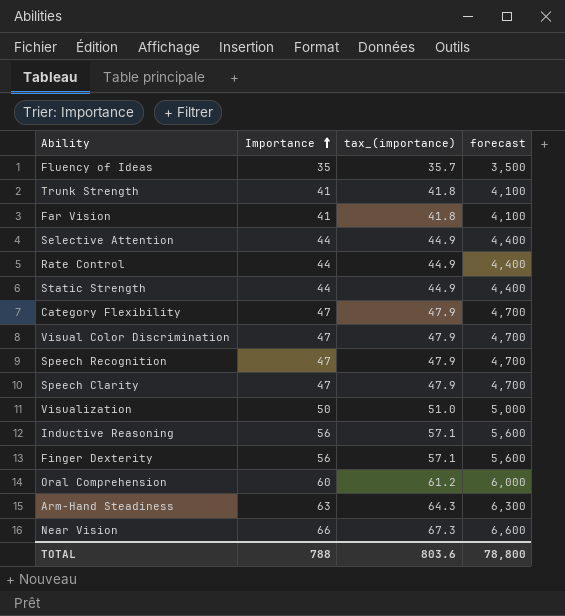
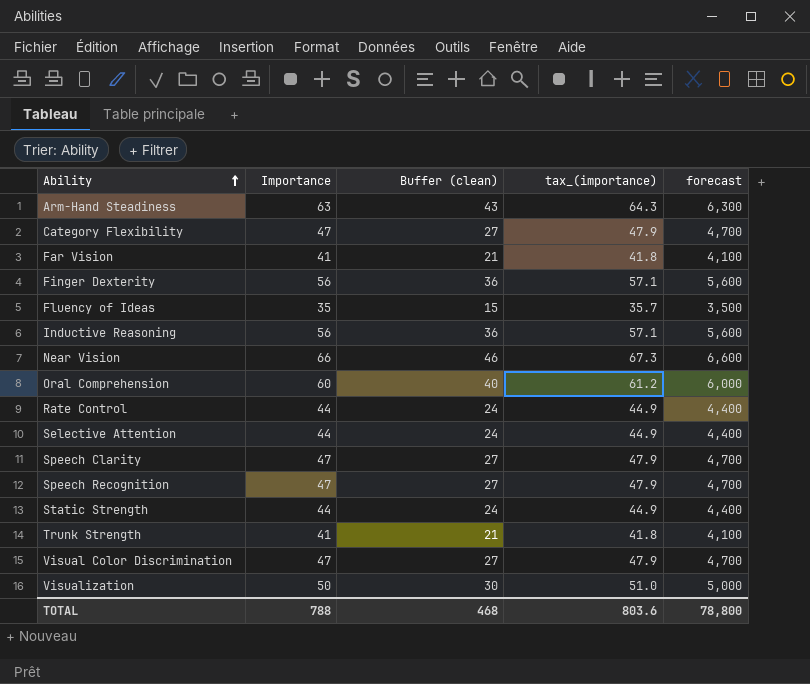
row order: Importance ascending -> Ability ascending
column Buffer (clean) | formula: none -> [Importance] - 20

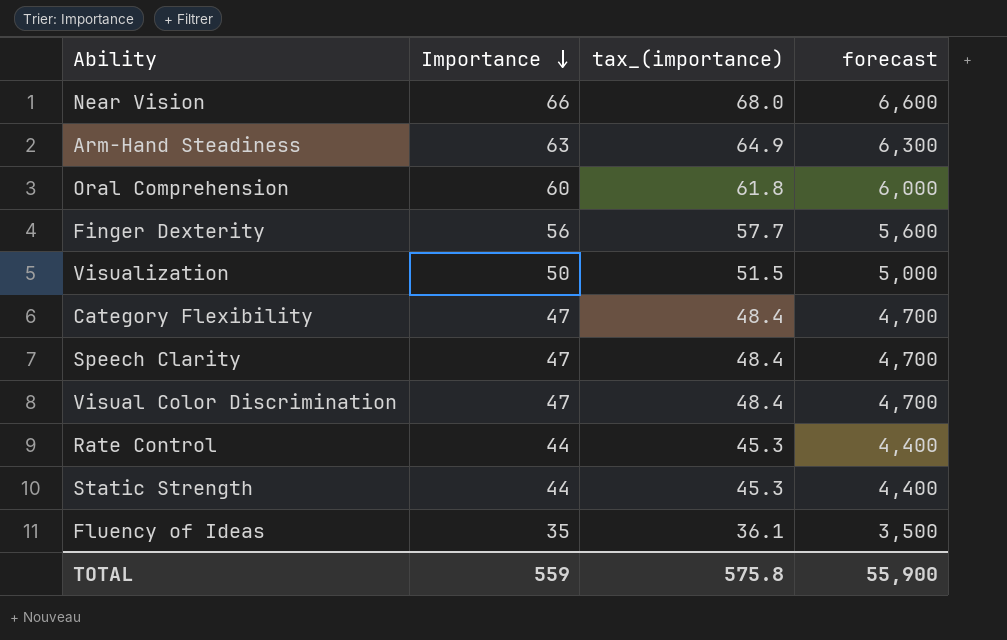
row order: Ability ascending -> Importance descending
column Buffer (clean) | formula: [Importance] - 20 -> none
column tax_(importance) | formula: [Importance] * 1.02 -> [Importance] * 1.03
row Far Vision: 41 | 21 | 41.8 | 4,100 -> none
row Inductive Reasoning: 56 | 36 | 57.1 | 5,600 -> none
row Selective Attention: 44 | 24 | 44.9 | 4,400 -> none
row Speech Recognition: 47 | 27 | 47.9 | 4,700 -> none
row Trunk Strength: 41 | 21 | 41.8 | 4,100 -> none
TOTAL | Importance: 788 -> 559
TOTAL | tax_(importance): 803.6 -> 575.8
TOTAL | forecast: 78,800 -> 55,900

